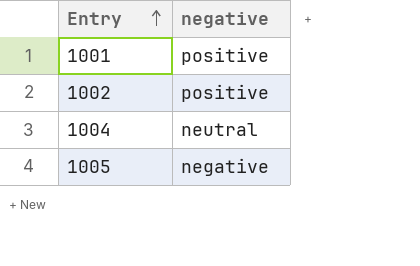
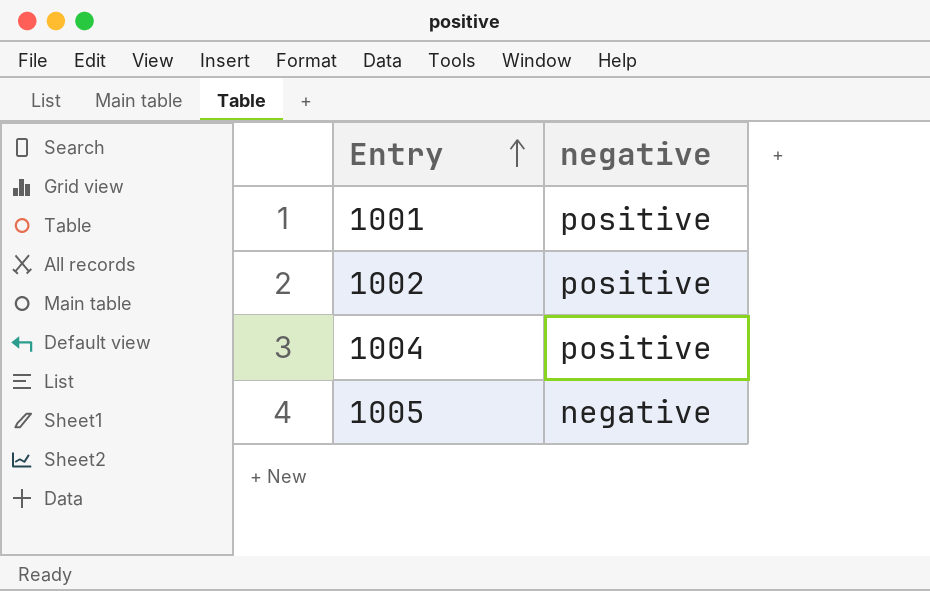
1004 | negative: neutral -> positive

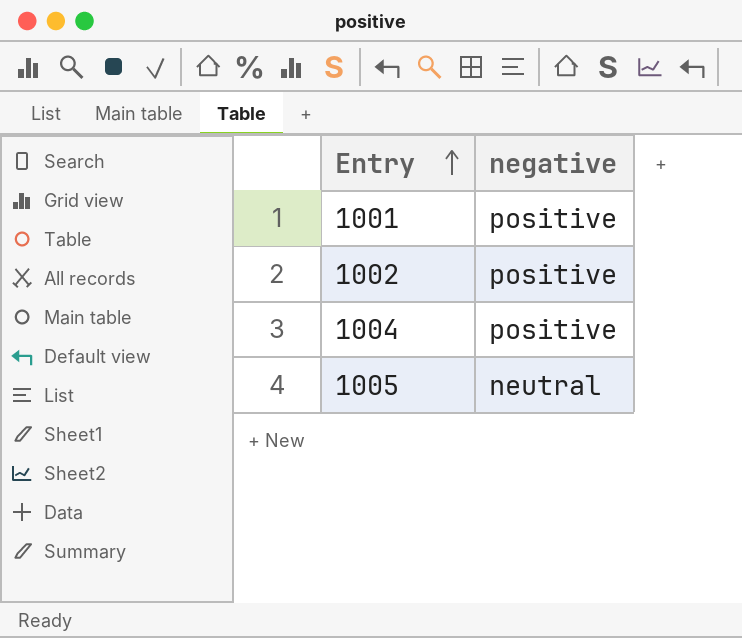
1005 | negative: negative -> neutral

